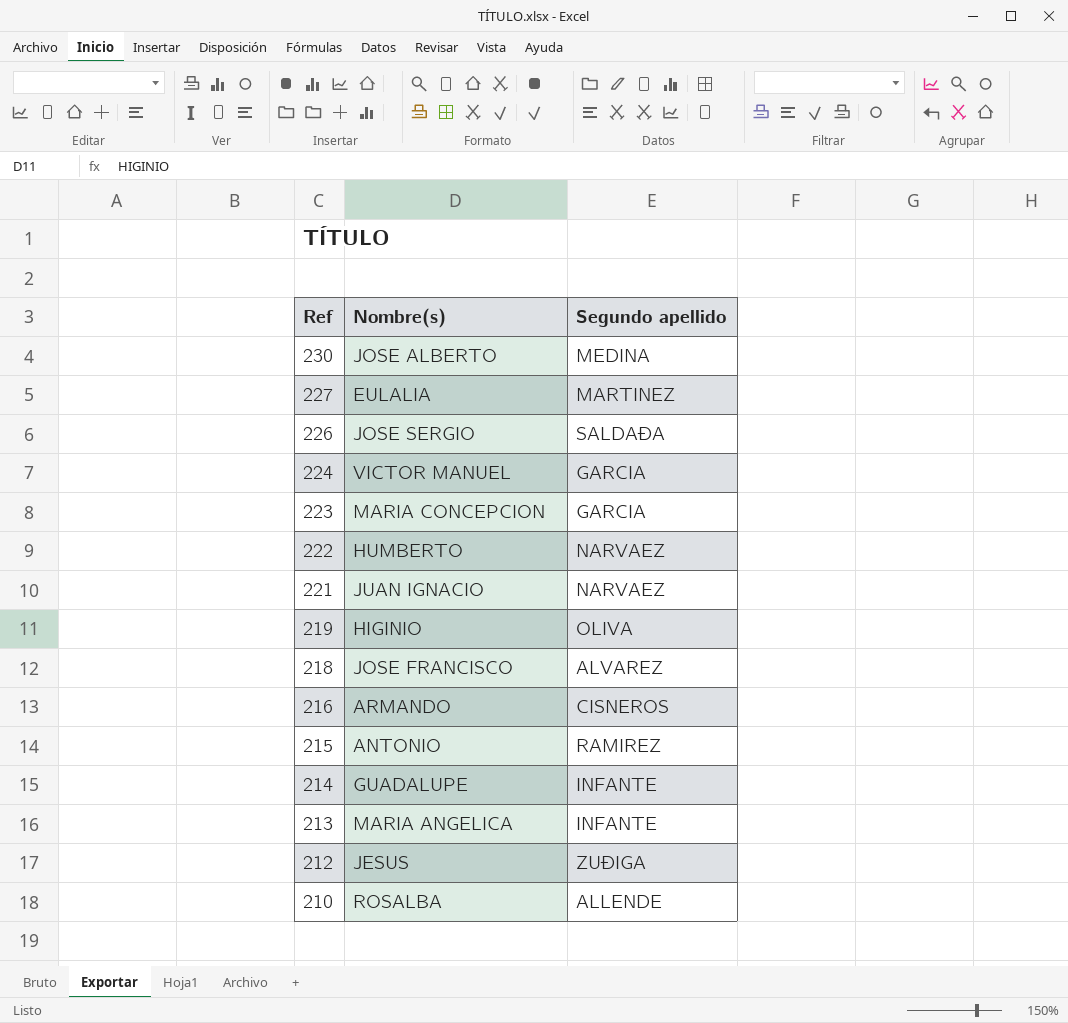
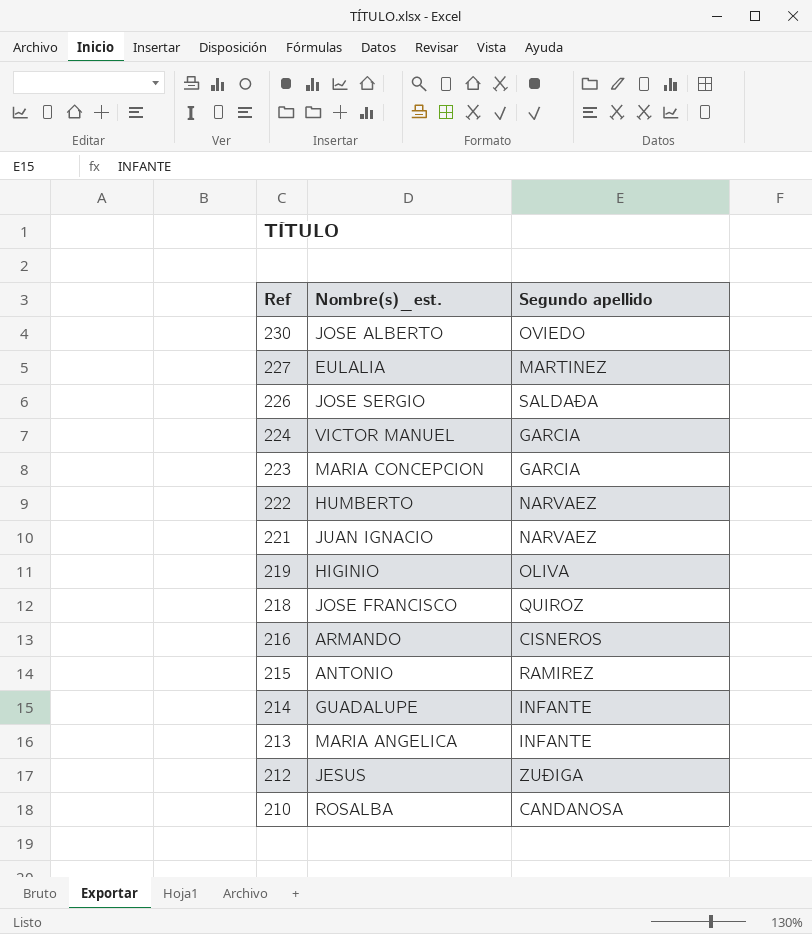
column name: Nombre(s) -> Nombre(s)_est.
230 | Segundo apellido: MEDINA -> OVIEDO
218 | Segundo apellido: ALVAREZ -> QUIROZ
210 | Segundo apellido: ALLENDE -> CANDANOSA

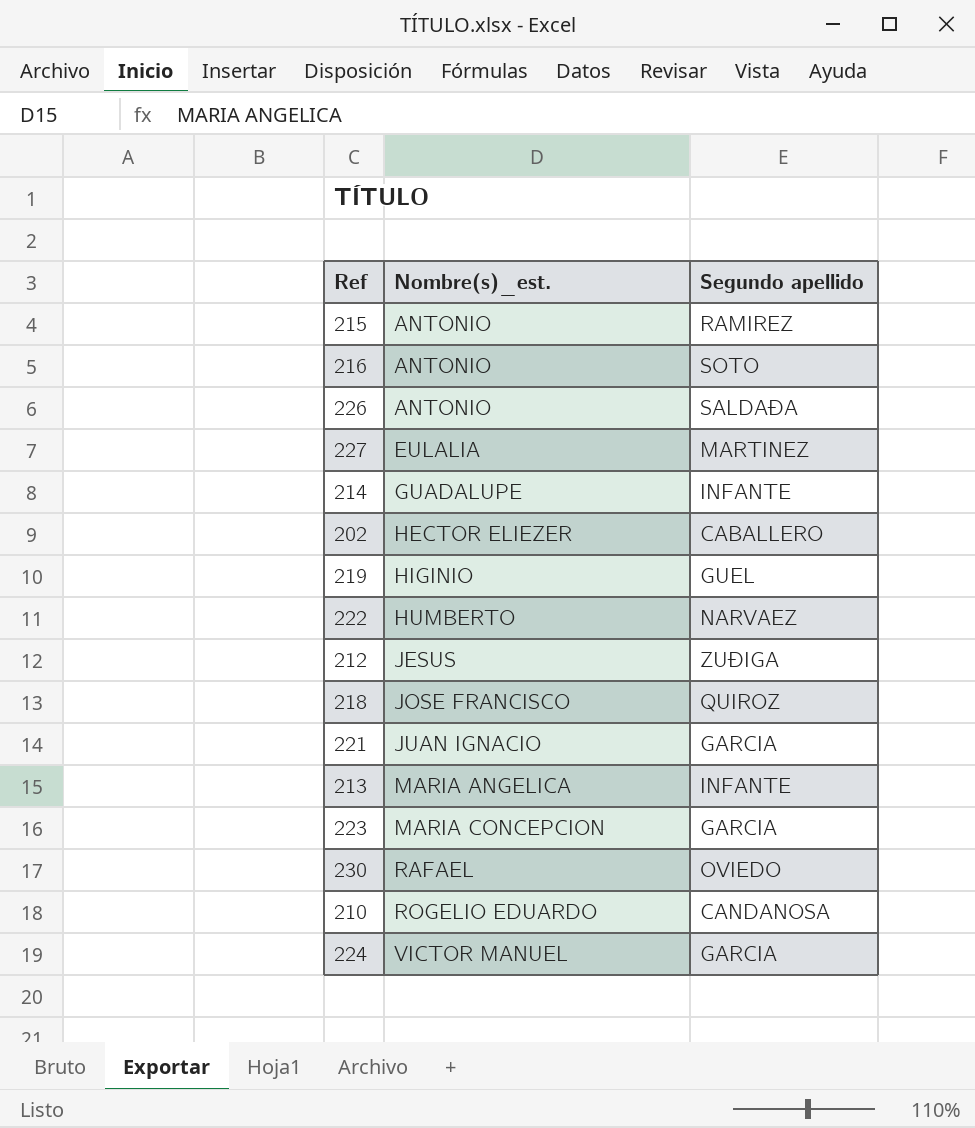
row order: Ref descending -> Nombre(s)_est. ascending
216 | Nombre(s)_est.: ARMANDO -> ANTONIO
216 | Segundo apellido: CISNEROS -> SOTO
226 | Nombre(s)_est.: JOSE SERGIO -> ANTONIO
row 202: none -> HECTOR ELIEZER | CABALLERO
219 | Segundo apellido: OLIVA -> GUEL
221 | Segundo apellido: NARVAEZ -> GARCIA
230 | Nombre(s)_est.: JOSE ALBERTO -> RAFAEL
210 | Nombre(s)_est.: ROSALBA -> ROGELIO EDUARDO

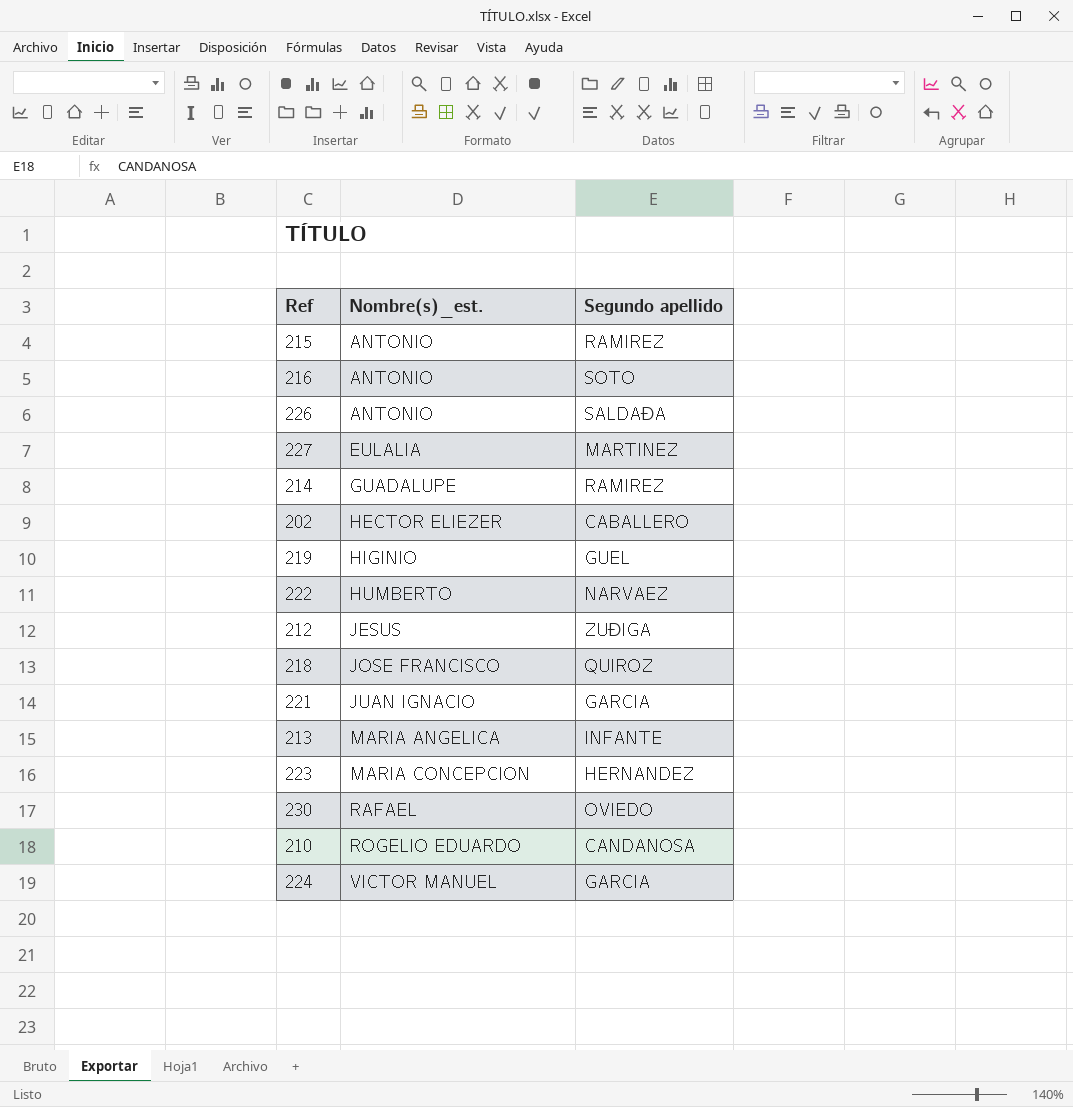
214 | Segundo apellido: INFANTE -> RAMIREZ
223 | Segundo apellido: GARCIA -> HERNANDEZ

